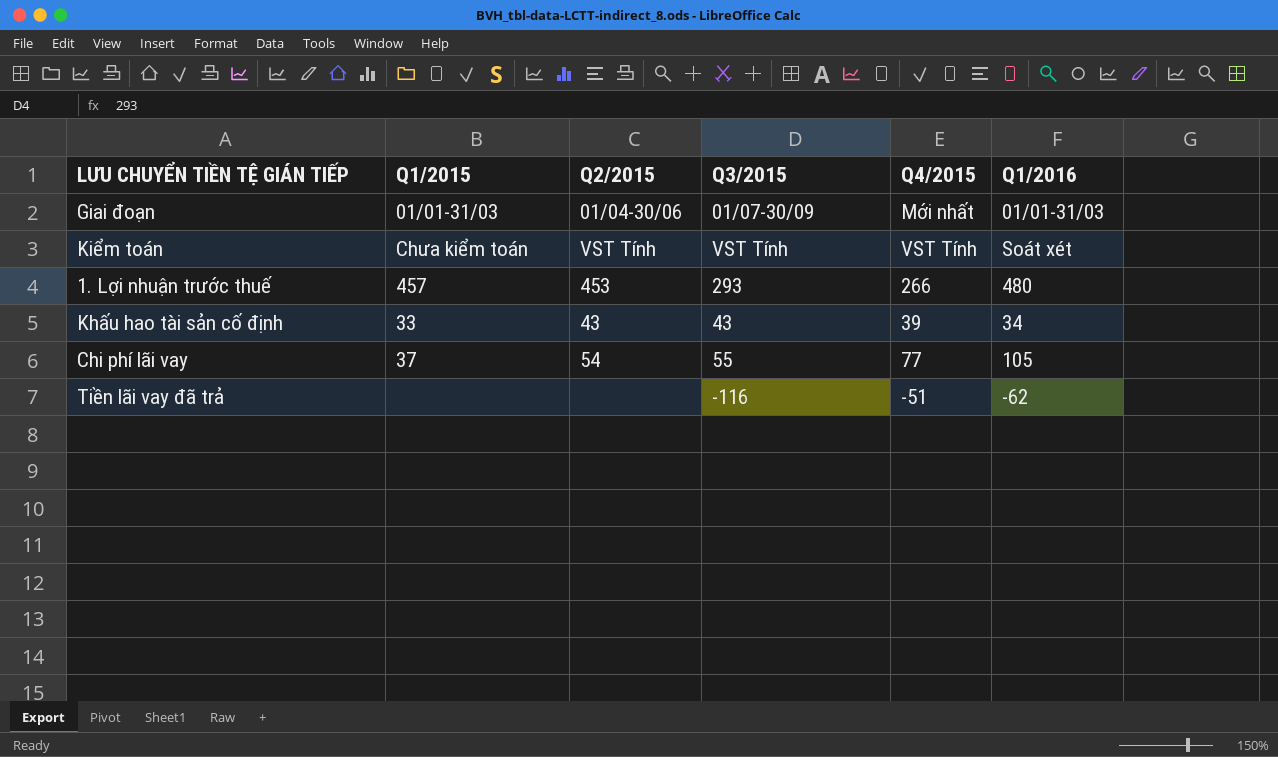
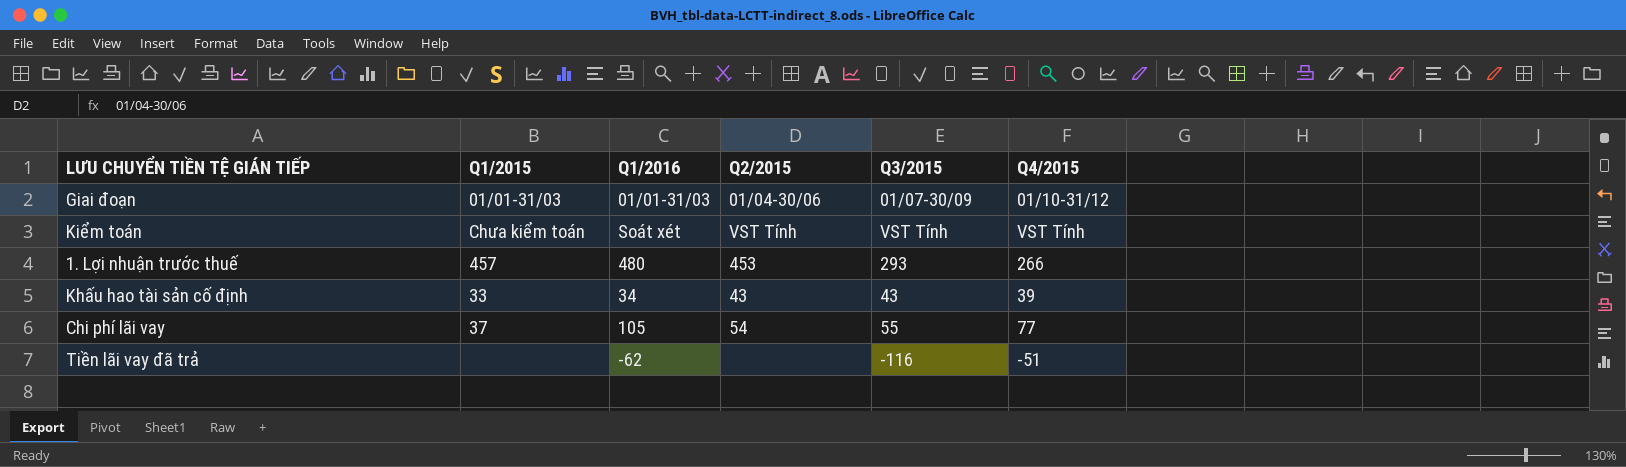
column Q1/2016 | position: 6 -> 3
Giai đoạn | Q4/2015: Mới nhất -> 01/10-31/12

